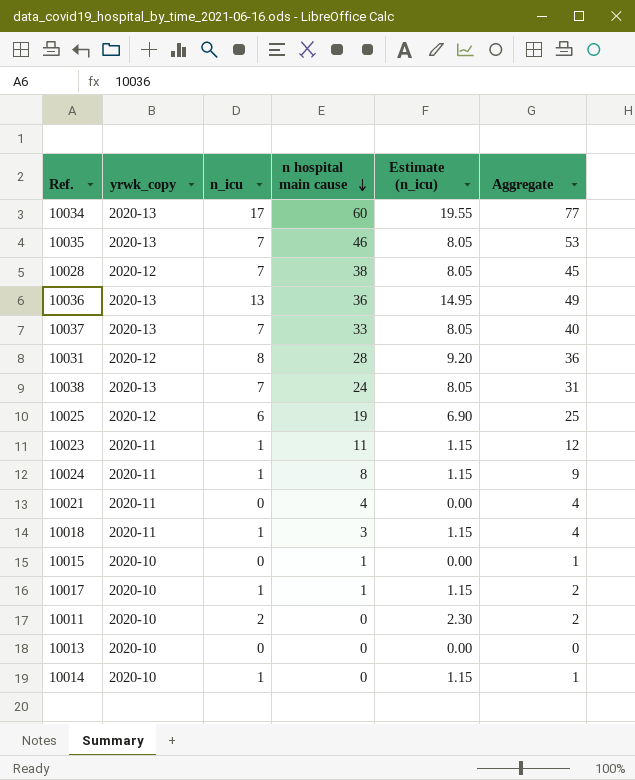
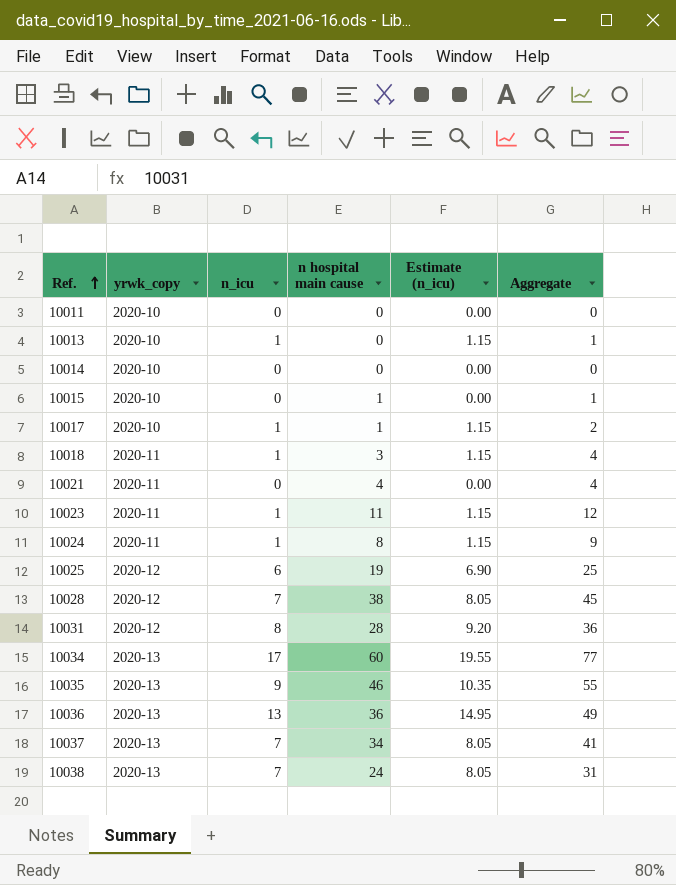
row order: n hospital main cause descending -> Ref. ascending
10011 | n_icu: 2 -> 0
10011 | Estimate (n_icu): 2.30 -> 0.00
10011 | Aggregate: 2 -> 0
10013 | n_icu: 0 -> 1
10013 | Estimate (n_icu): 0.00 -> 1.15
10013 | Aggregate: 0 -> 1
10014 | n_icu: 1 -> 0
10014 | Estimate (n_icu): 1.15 -> 0.00
10014 | Aggregate: 1 -> 0
10035 | n_icu: 7 -> 9
10035 | Estimate (n_icu): 8.05 -> 10.35
10035 | Aggregate: 53 -> 55
10037 | n hospital main cause: 33 -> 34
10037 | Aggregate: 40 -> 41

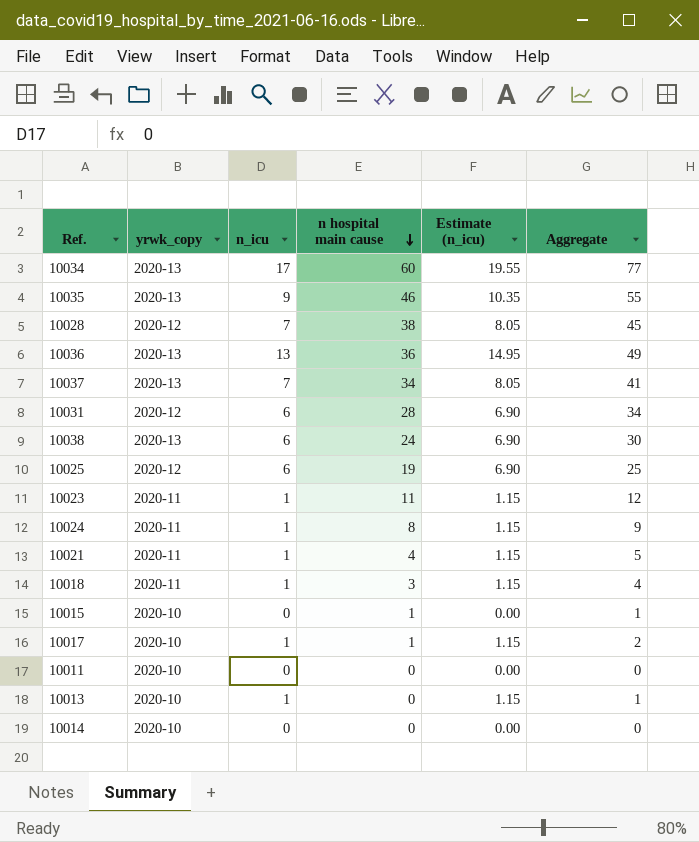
row order: Ref. ascending -> n hospital main cause descending
10031 | n_icu: 8 -> 6
10031 | Estimate (n_icu): 9.20 -> 6.90
10031 | Aggregate: 36 -> 34
10038 | n_icu: 7 -> 6
10038 | Estimate (n_icu): 8.05 -> 6.90
10038 | Aggregate: 31 -> 30
10021 | n_icu: 0 -> 1
10021 | Estimate (n_icu): 0.00 -> 1.15
10021 | Aggregate: 4 -> 5

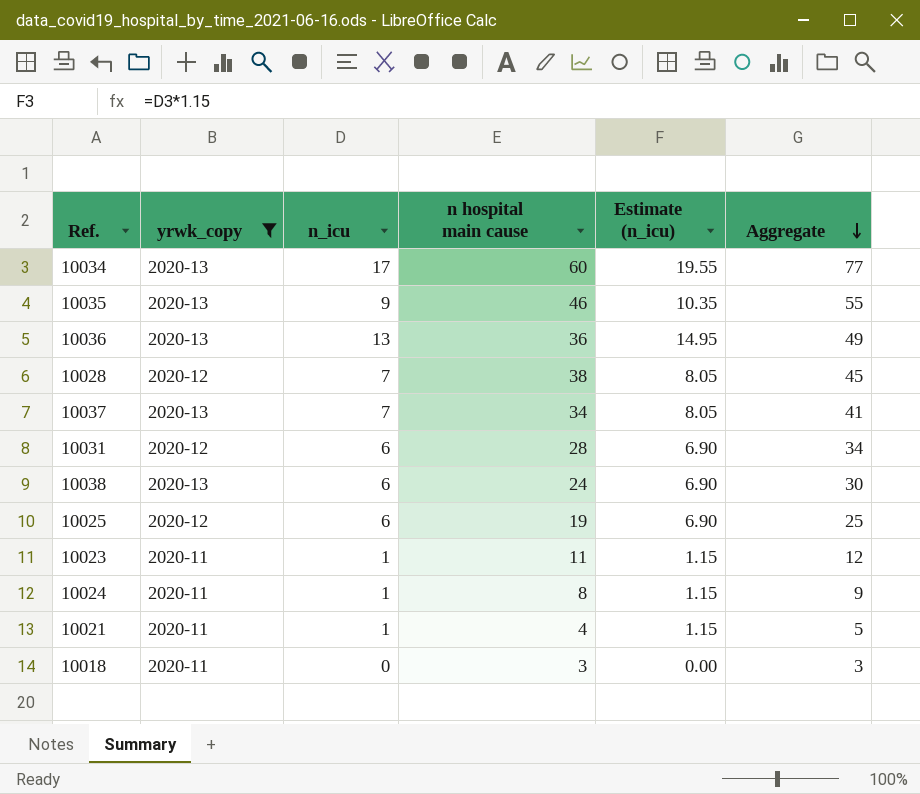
filter: none -> yrwk_copy != 2020-10
row order: n hospital main cause descending -> Aggregate descending
10018 | n_icu: 1 -> 0
10018 | Estimate (n_icu): 1.15 -> 0.00
10018 | Aggregate: 4 -> 3

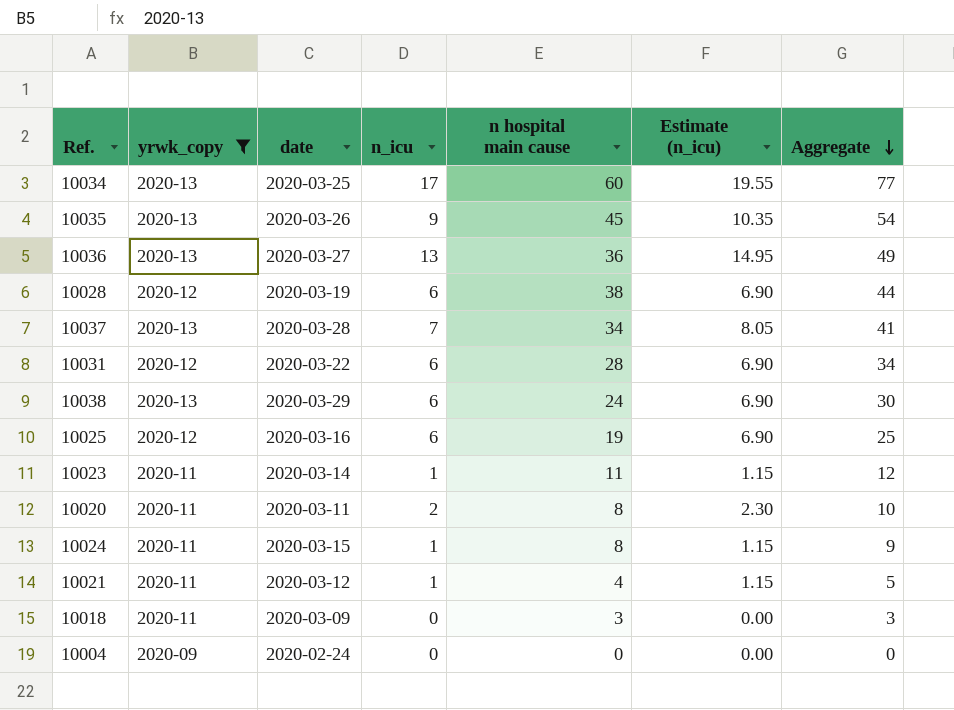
column date | position: none -> 3
10035 | n hospital main cause: 46 -> 45
10035 | Aggregate: 55 -> 54
10028 | n_icu: 7 -> 6
10028 | Estimate (n_icu): 8.05 -> 6.90
10028 | Aggregate: 45 -> 44
row 10020: none -> 2020-11 | 2020-03-11 | 2 | 8 | 2.30 | 10
row 10004: none -> 2020-09 | 2020-02-24 | 0 | 0 | 0.00 | 0

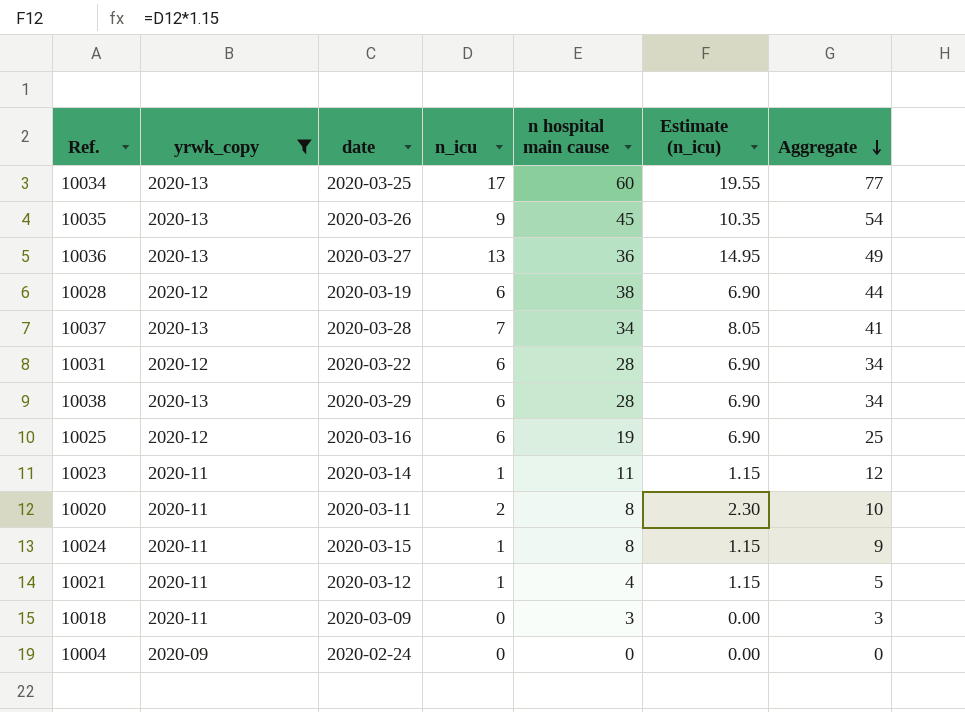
10038 | n hospital main cause: 24 -> 28
10038 | Aggregate: 30 -> 34

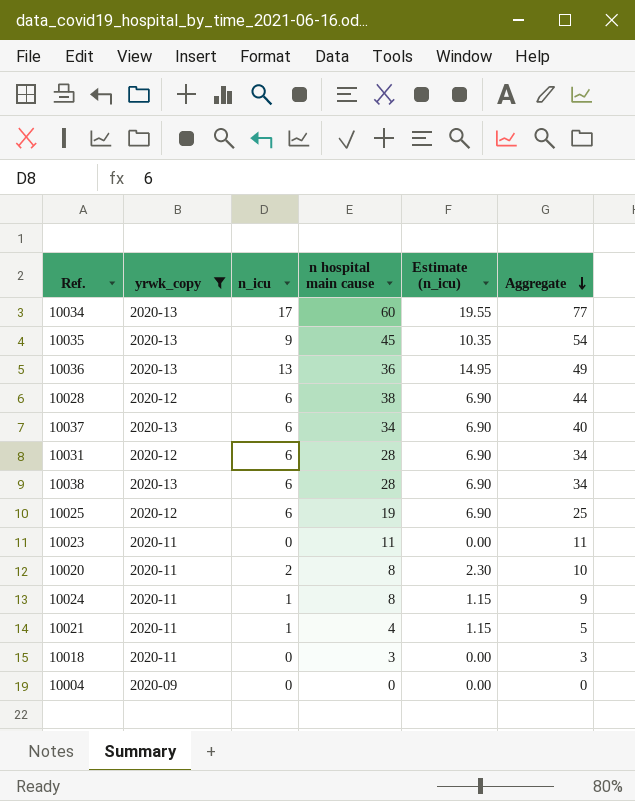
column date | position: 3 -> none
10037 | n_icu: 7 -> 6
10037 | Estimate (n_icu): 8.05 -> 6.90
10037 | Aggregate: 41 -> 40
10023 | n_icu: 1 -> 0
10023 | Estimate (n_icu): 1.15 -> 0.00
10023 | Aggregate: 12 -> 11

